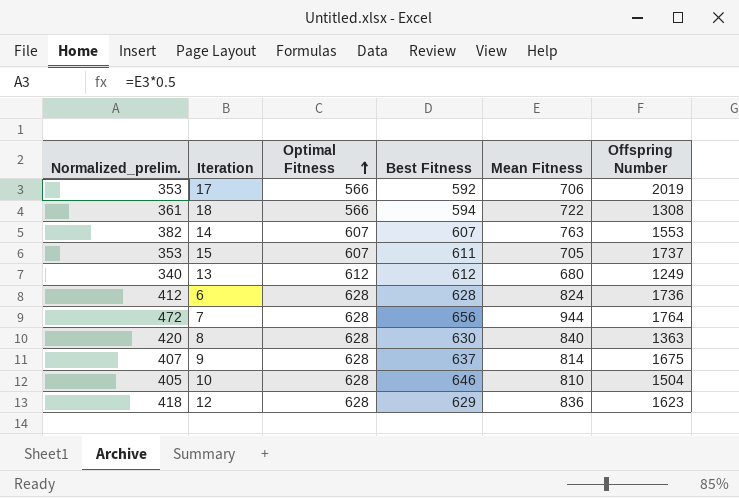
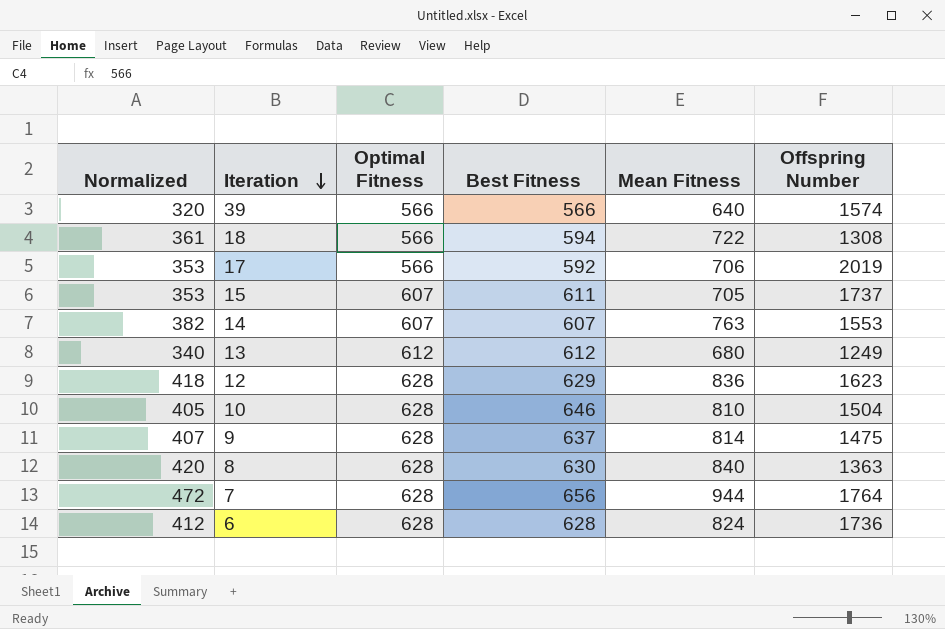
row order: Optimal Fitness ascending -> Iteration descending
column name: Normalized_prelim. -> Normalized
row 39: none -> 320 | 566 | 566 | 640 | 1574
9 | Offspring Number: 1675 -> 1475

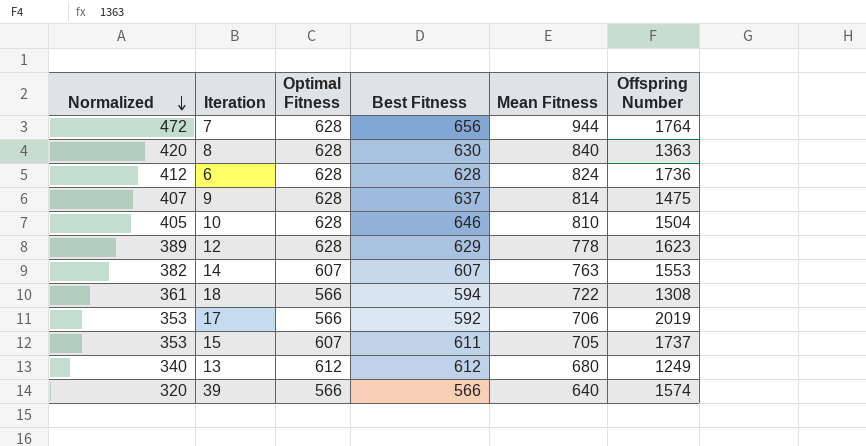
row order: Iteration descending -> Normalized descending
12 | Normalized: 418 -> 389
12 | Mean Fitness: 836 -> 778

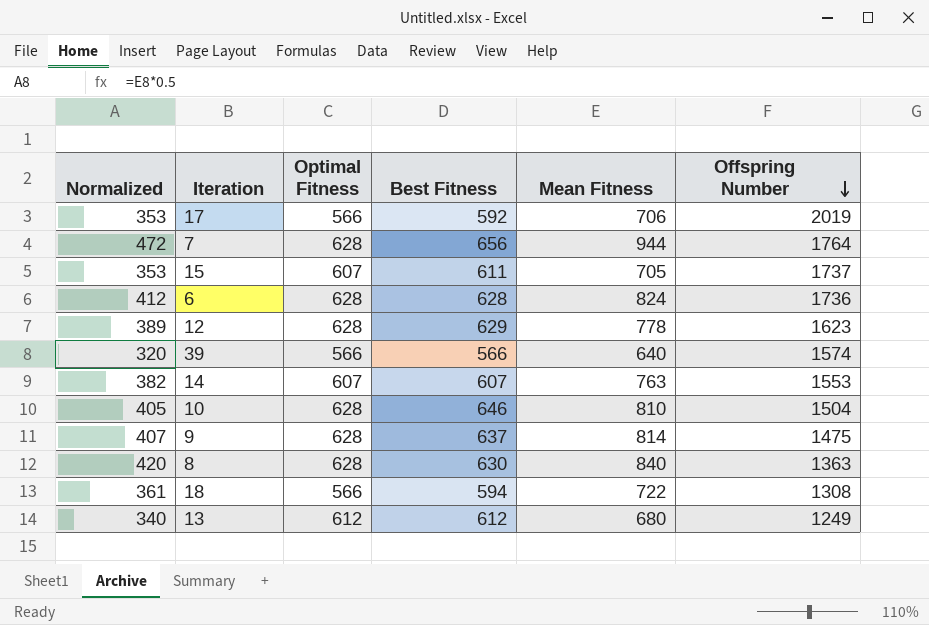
row order: Normalized descending -> Offspring Number descending

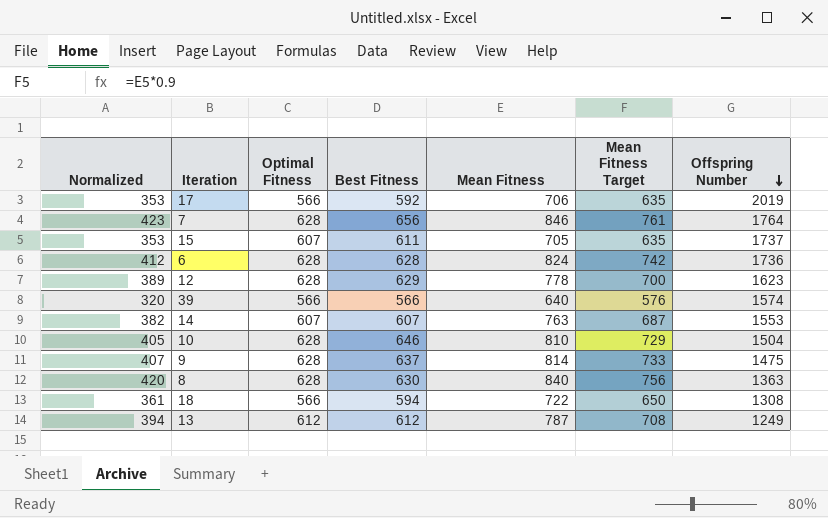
column Mean Fitness Target | formula: none -> [Mean Fitness] * 0.9
7 | Normalized: 472 -> 423
7 | Mean Fitness: 944 -> 846
13 | Normalized: 340 -> 394
13 | Mean Fitness: 680 -> 787

